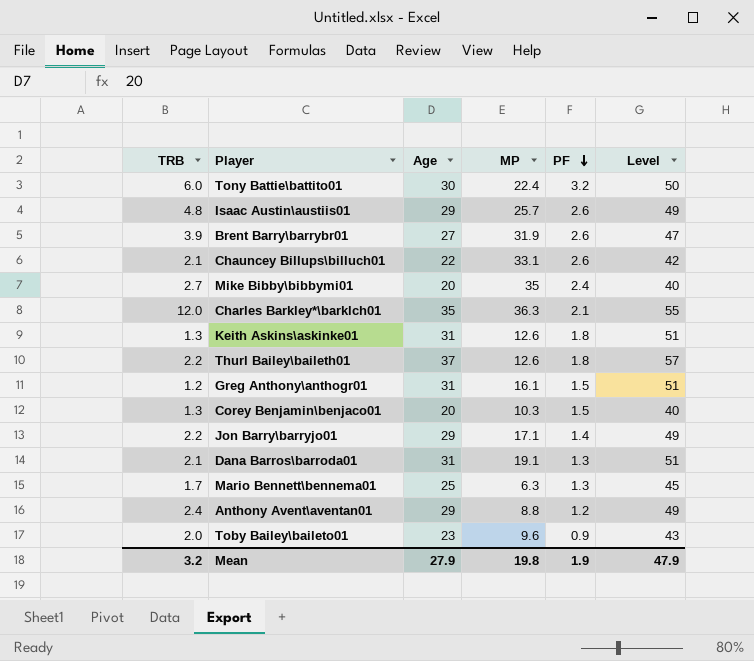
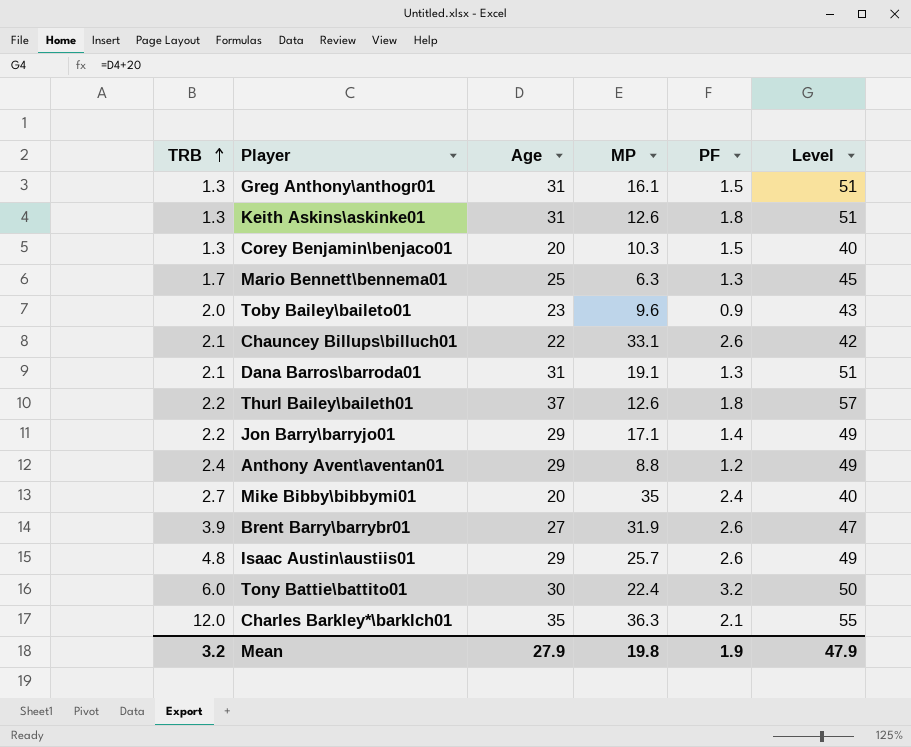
row order: PF descending -> TRB ascending
Greg Anthony\anthogr01 | TRB: 1.2 -> 1.3

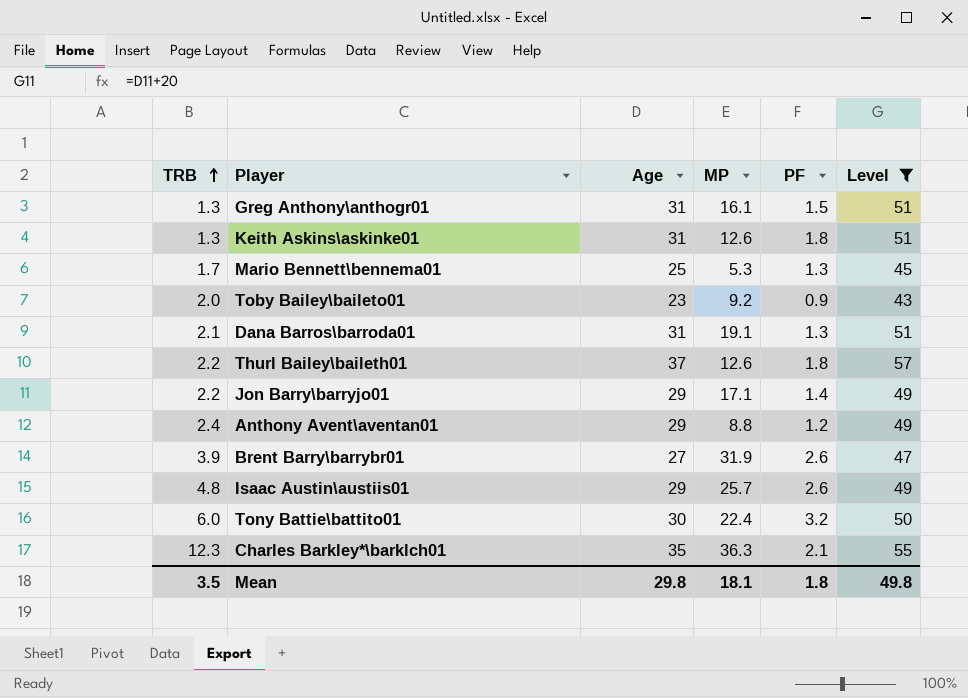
filter: none -> Level >= 43
Mario Bennett\bennema01 | MP: 6.3 -> 5.3
Toby Bailey\baileto01 | MP: 9.6 -> 9.2
Charles Barkley*\barklch01 | TRB: 12.0 -> 12.3
Mean | TRB: 3.2 -> 3.5
Mean | Age: 27.9 -> 29.8
Mean | MP: 19.8 -> 18.1
Mean | PF: 1.9 -> 1.8
Mean | Level: 47.9 -> 49.8

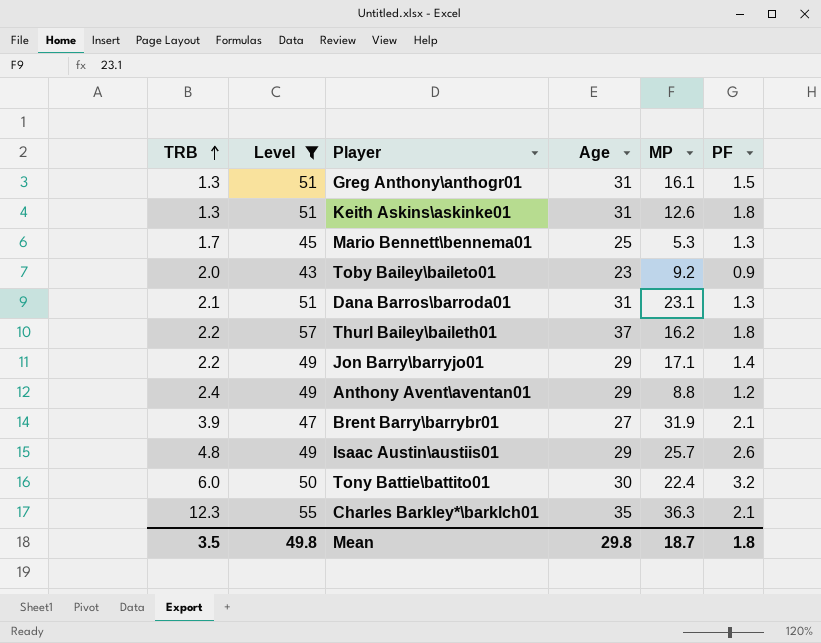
column Level | position: 6 -> 2
Dana Barros\barroda01 | MP: 19.1 -> 23.1
Thurl Bailey\baileth01 | MP: 12.6 -> 16.2
Brent Barry\barrybr01 | PF: 2.6 -> 2.1
Mean | MP: 18.1 -> 18.7

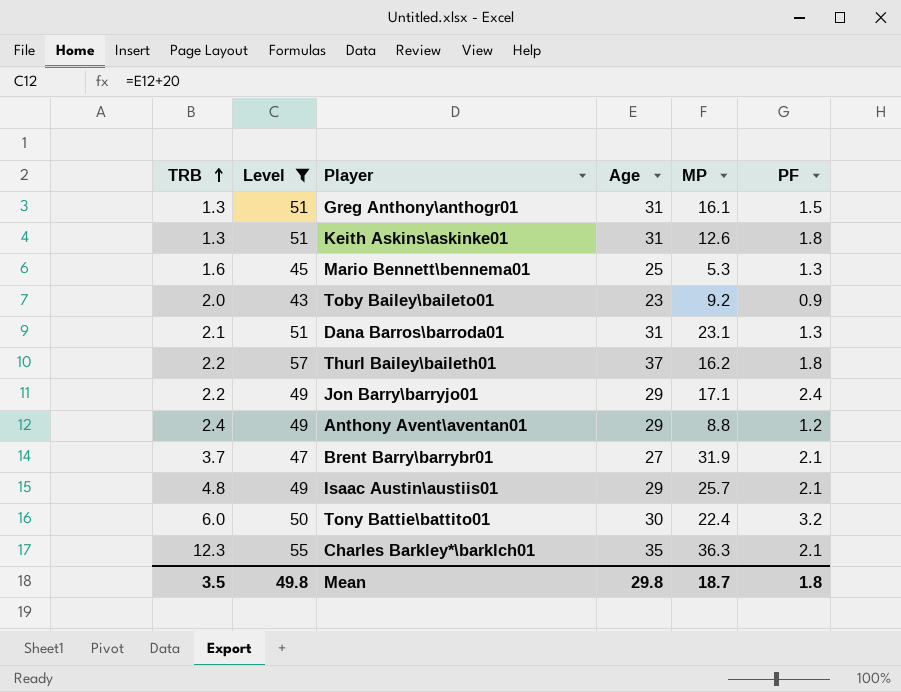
Mario Bennett\bennema01 | TRB: 1.7 -> 1.6
Jon Barry\barryjo01 | PF: 1.4 -> 2.4
Brent Barry\barrybr01 | TRB: 3.9 -> 3.7
Isaac Austin\austiis01 | PF: 2.6 -> 2.1

